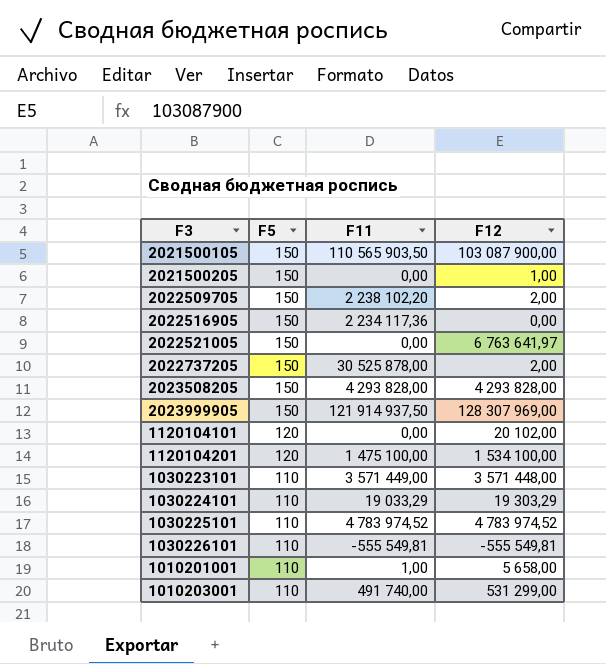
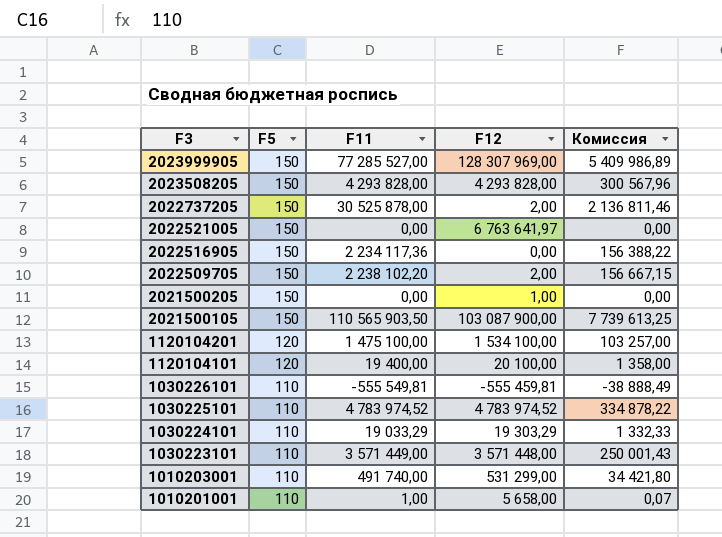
row order: F5 descending -> F3 descending
column Комиссия | formula: none -> [F11] * 0,07
2023999905 | F11: 121 914 937,50 -> 77 285 527,00
1120104101 | F11: 0,00 -> 19 400,00
1120104101 | F12: 20 102,00 -> 20 100,00
1030226101 | F12: -555 549,81 -> -555 459,81

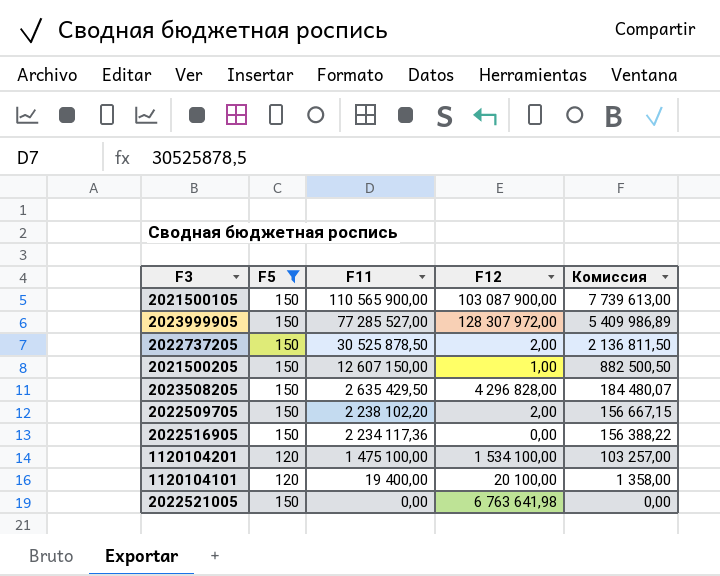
filter: none -> F5 != 110
row order: F3 descending -> F11 descending
2021500105 | F11: 110 565 903,50 -> 110 565 900,00
2021500105 | Комиссия: 7 739 613,25 -> 7 739 613,00
2023999905 | F12: 128 307 969,00 -> 128 307 972,00
2022737205 | F11: 30 525 878,00 -> 30 525 878,50
2022737205 | Комиссия: 2 136 811,46 -> 2 136 811,50
2021500205 | F11: 0,00 -> 12 607 150,00
2021500205 | Комиссия: 0,00 -> 882 500,50
2023508205 | F11: 4 293 828,00 -> 2 635 429,50
2023508205 | F12: 4 293 828,00 -> 4 296 828,00
2023508205 | Комиссия: 300 567,96 -> 184 480,07
2022521005 | F12: 6 763 641,97 -> 6 763 641,98

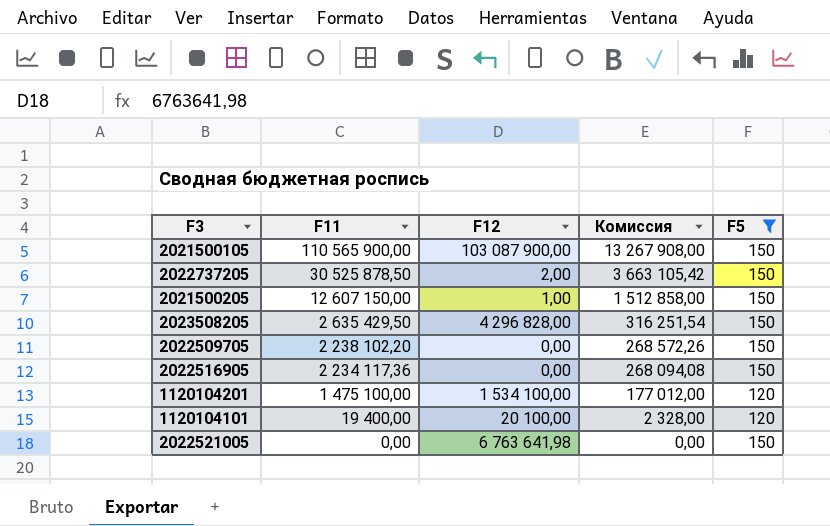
column Комиссия | formula: [F11] * 0,07 -> [F11] * 0,12
column F5 | position: 2 -> 5
row 2023999905: 150 | 77 285 527,00 | 128 307 972,00 | 5 409 986,89 -> none
2022509705 | F12: 2,00 -> 0,00

